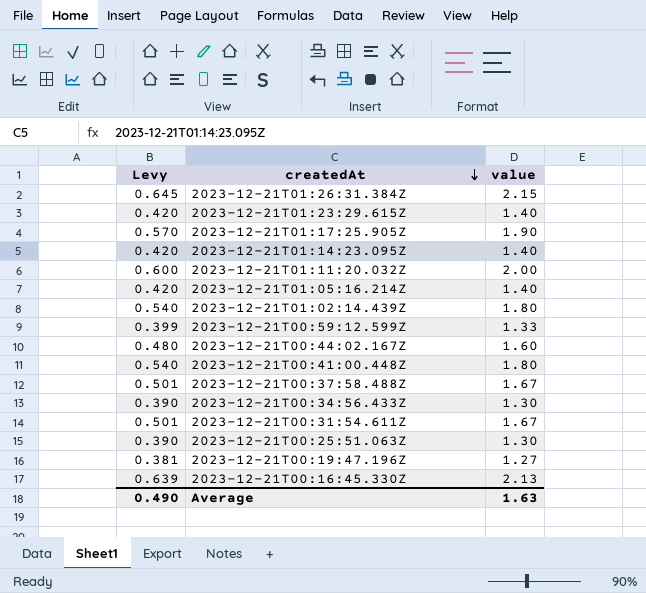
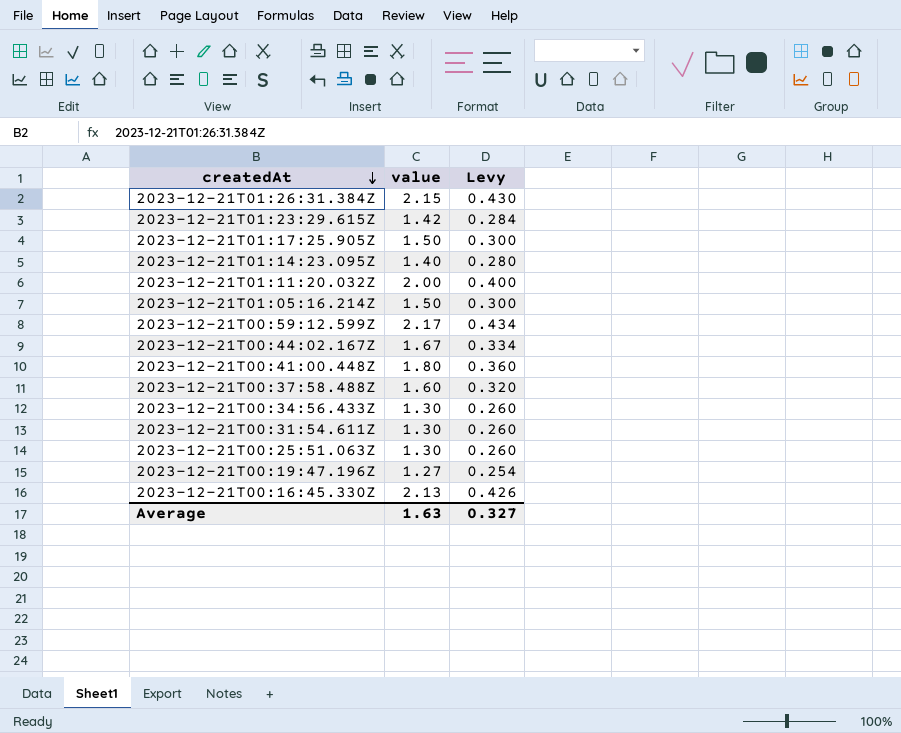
column Levy | formula: [value] * 0.3 -> [value] * 0.2
column Levy | position: 1 -> 3
row 2023-12-21T01:02:14.439Z: 0.540 | 1.80 -> none
2023-12-21T01:23:29.615Z | value: 1.40 -> 1.42
2023-12-21T01:17:25.905Z | value: 1.90 -> 1.50
2023-12-21T01:05:16.214Z | value: 1.40 -> 1.50
2023-12-21T00:59:12.599Z | value: 1.33 -> 2.17
2023-12-21T00:44:02.167Z | value: 1.60 -> 1.67
2023-12-21T00:37:58.488Z | value: 1.67 -> 1.60
2023-12-21T00:31:54.611Z | value: 1.67 -> 1.30
Average | Levy: 0.490 -> 0.327

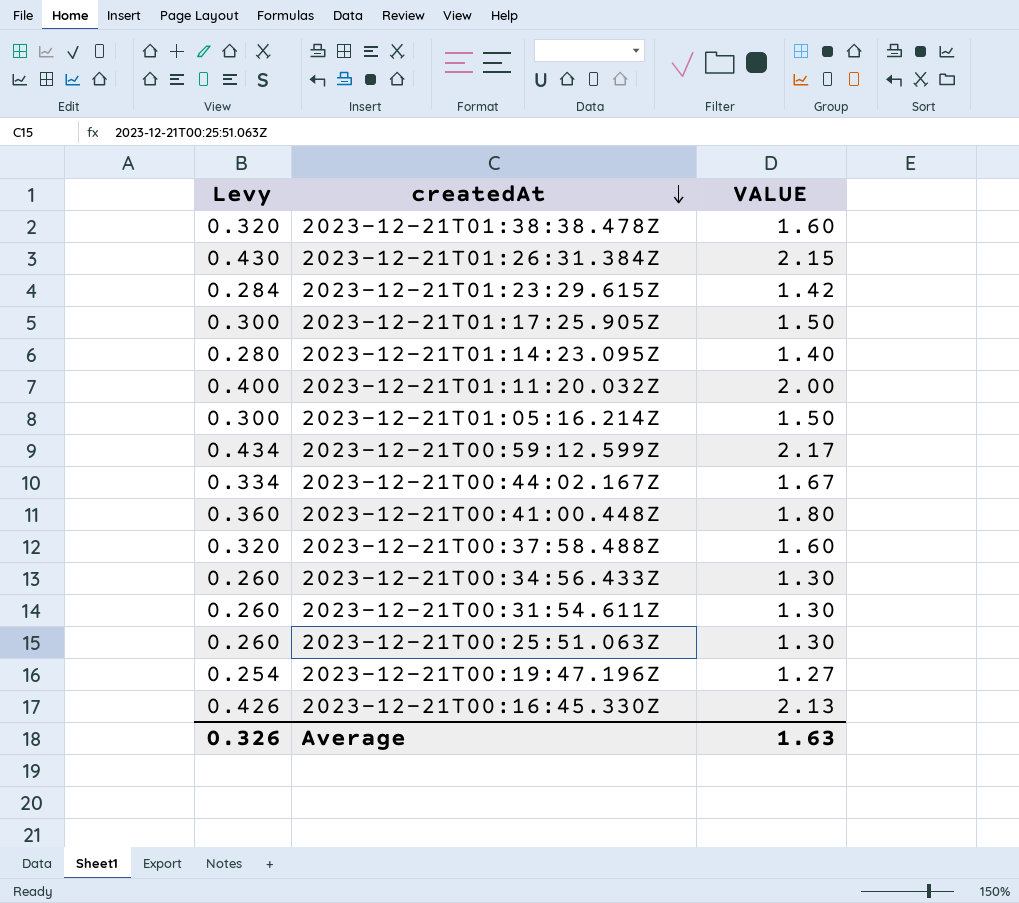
column Levy | position: 3 -> 1
column name: value -> VALUE
row 2023-12-21T01:38:38.478Z: none -> 0.320 | 1.60
Average | Levy: 0.327 -> 0.326

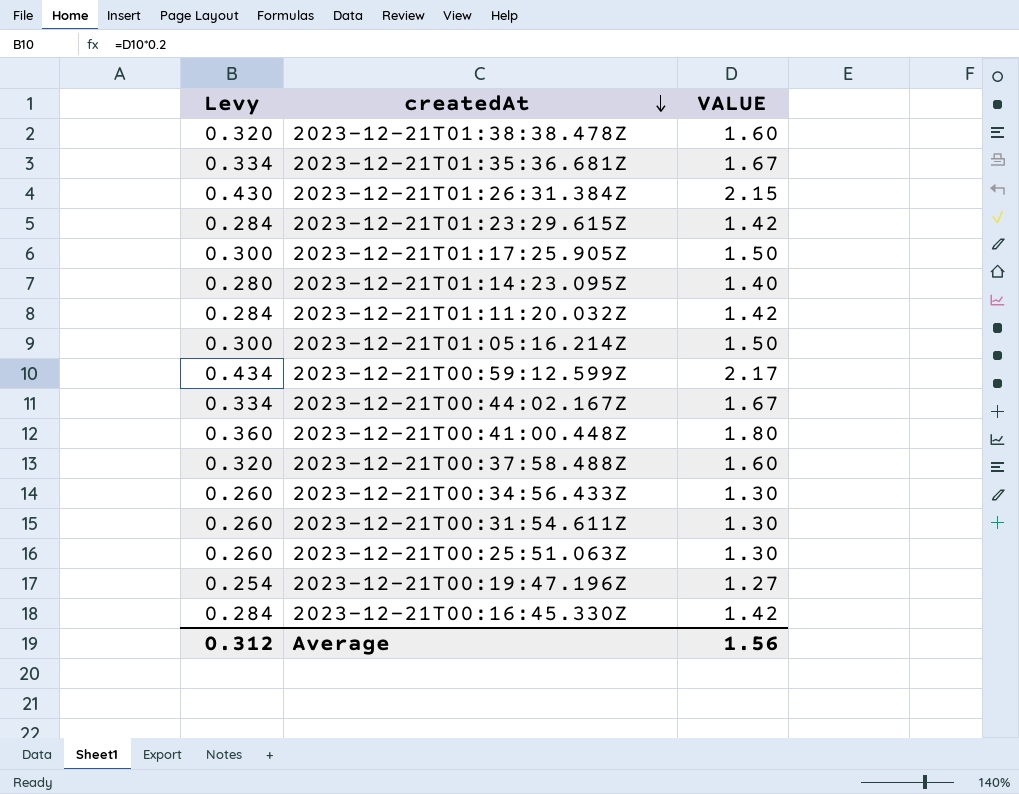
row 2023-12-21T01:35:36.681Z: none -> 0.334 | 1.67
2023-12-21T01:11:20.032Z | Levy: 0.400 -> 0.284
2023-12-21T01:11:20.032Z | VALUE: 2.00 -> 1.42
2023-12-21T00:16:45.330Z | Levy: 0.426 -> 0.284
2023-12-21T00:16:45.330Z | VALUE: 2.13 -> 1.42
Average | Levy: 0.326 -> 0.312
Average | VALUE: 1.63 -> 1.56

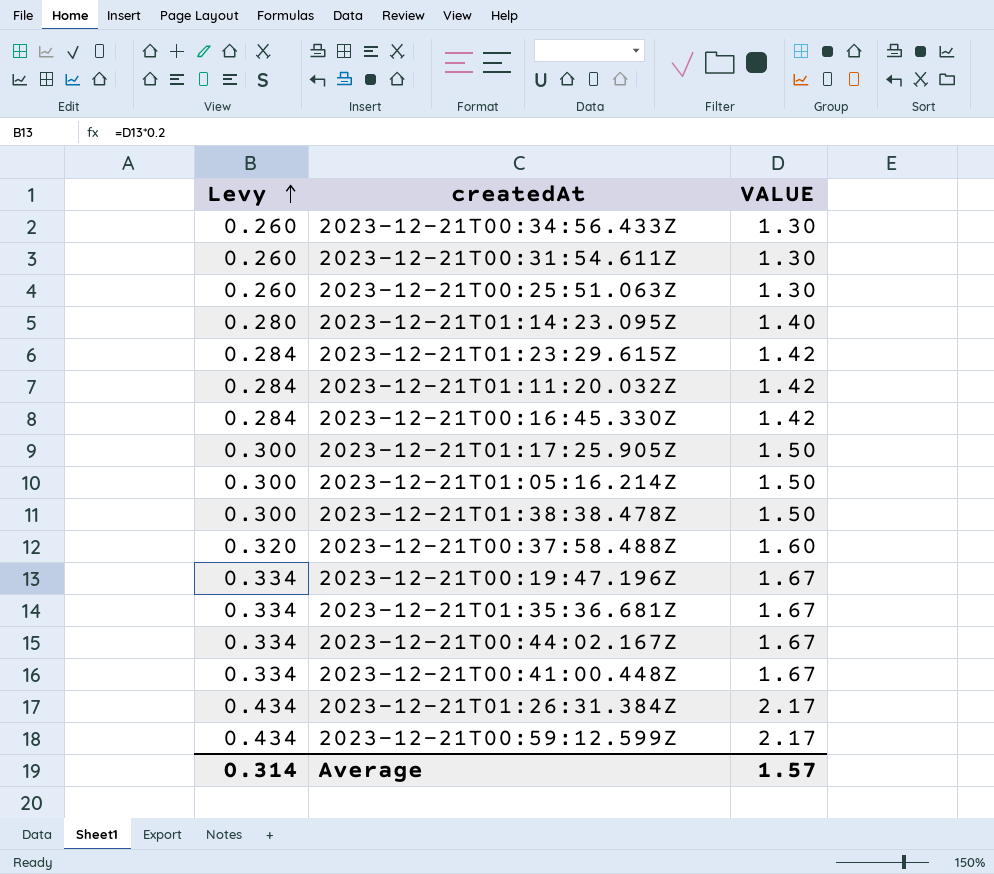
row order: createdAt descending -> Levy ascending
2023-12-21T01:38:38.478Z | Levy: 0.320 -> 0.300
2023-12-21T01:38:38.478Z | VALUE: 1.60 -> 1.50
2023-12-21T00:19:47.196Z | Levy: 0.254 -> 0.334
2023-12-21T00:19:47.196Z | VALUE: 1.27 -> 1.67
2023-12-21T00:41:00.448Z | Levy: 0.360 -> 0.334
2023-12-21T00:41:00.448Z | VALUE: 1.80 -> 1.67
2023-12-21T01:26:31.384Z | Levy: 0.430 -> 0.434
2023-12-21T01:26:31.384Z | VALUE: 2.15 -> 2.17
Average | Levy: 0.312 -> 0.314
Average | VALUE: 1.56 -> 1.57

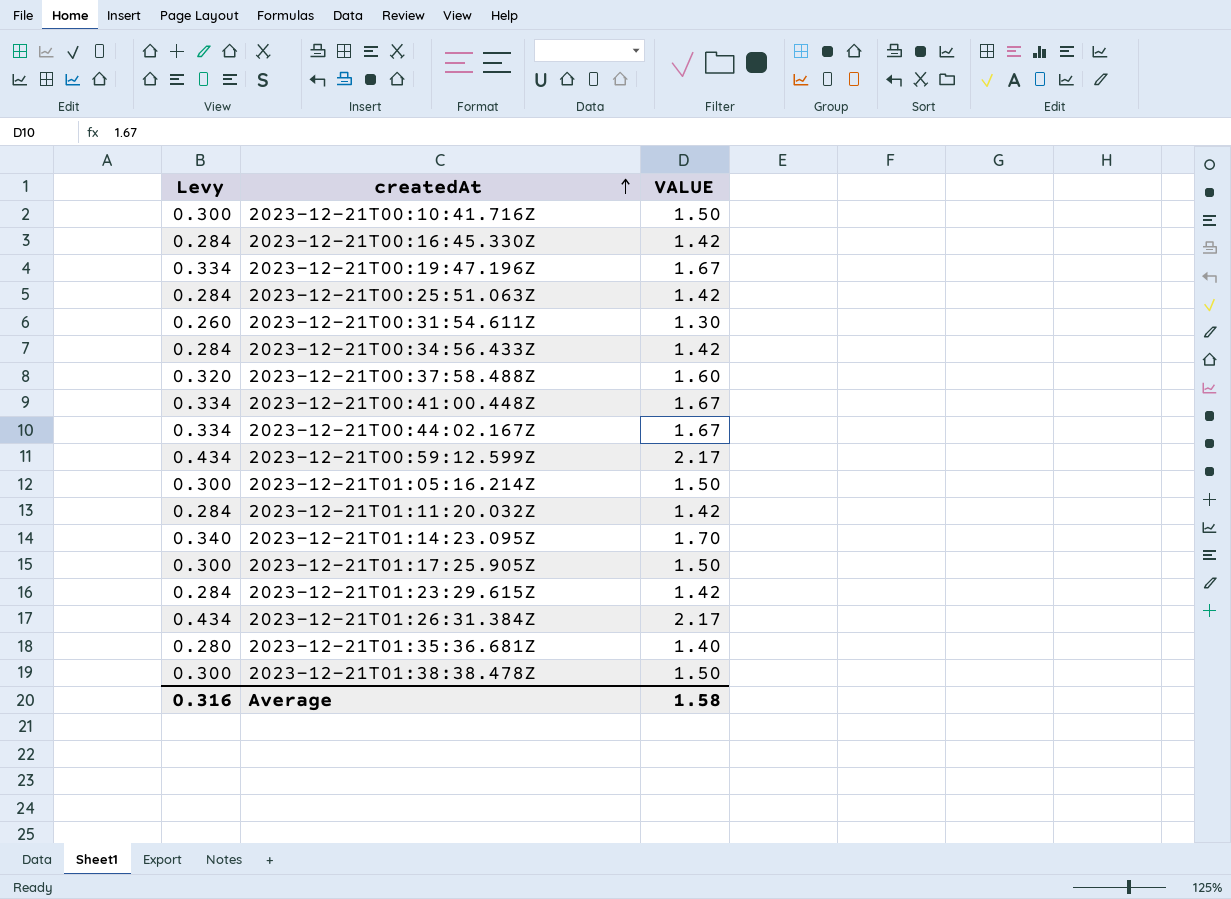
row order: Levy ascending -> createdAt ascending
row 2023-12-21T00:10:41.716Z: none -> 0.300 | 1.50
2023-12-21T00:25:51.063Z | Levy: 0.260 -> 0.284
2023-12-21T00:25:51.063Z | VALUE: 1.30 -> 1.42
2023-12-21T00:34:56.433Z | Levy: 0.260 -> 0.284
2023-12-21T00:34:56.433Z | VALUE: 1.30 -> 1.42
2023-12-21T01:14:23.095Z | Levy: 0.280 -> 0.340
2023-12-21T01:14:23.095Z | VALUE: 1.40 -> 1.70
2023-12-21T01:35:36.681Z | Levy: 0.334 -> 0.280
2023-12-21T01:35:36.681Z | VALUE: 1.67 -> 1.40
Average | Levy: 0.314 -> 0.316
Average | VALUE: 1.57 -> 1.58

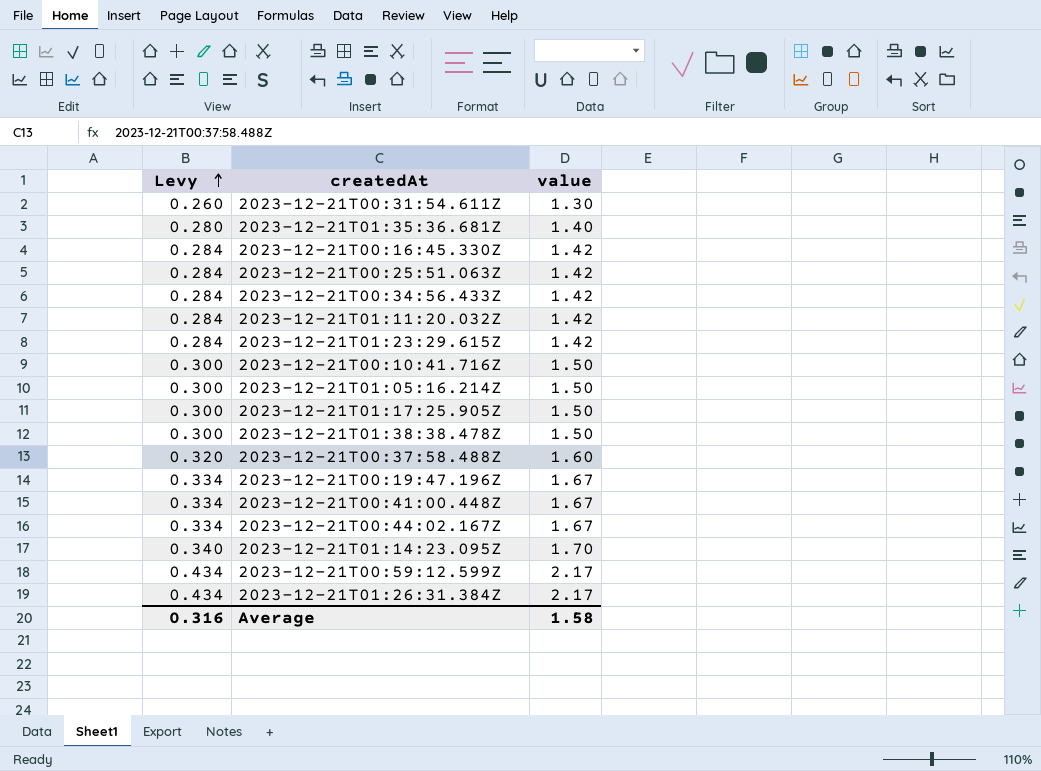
row order: createdAt ascending -> Levy ascending
column name: VALUE -> value

